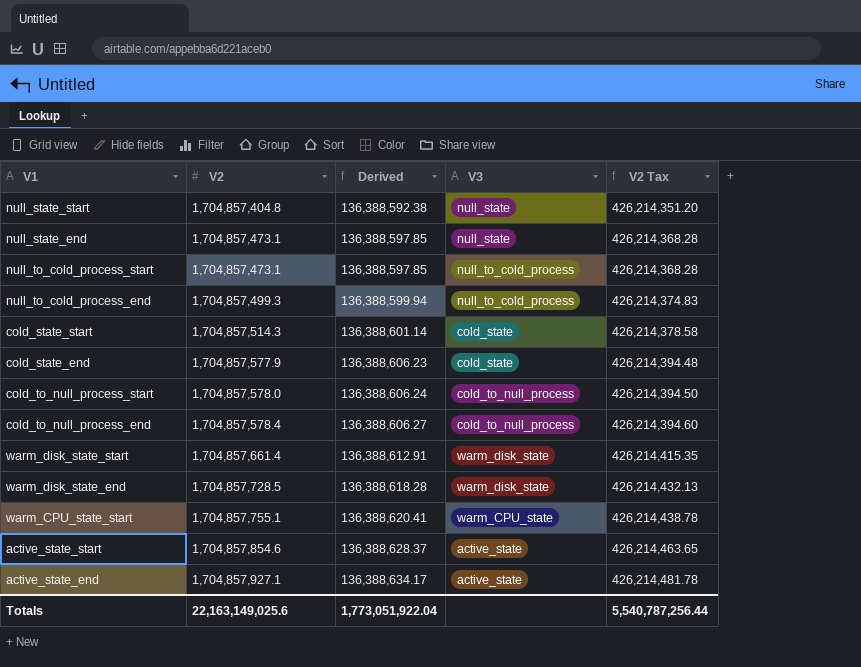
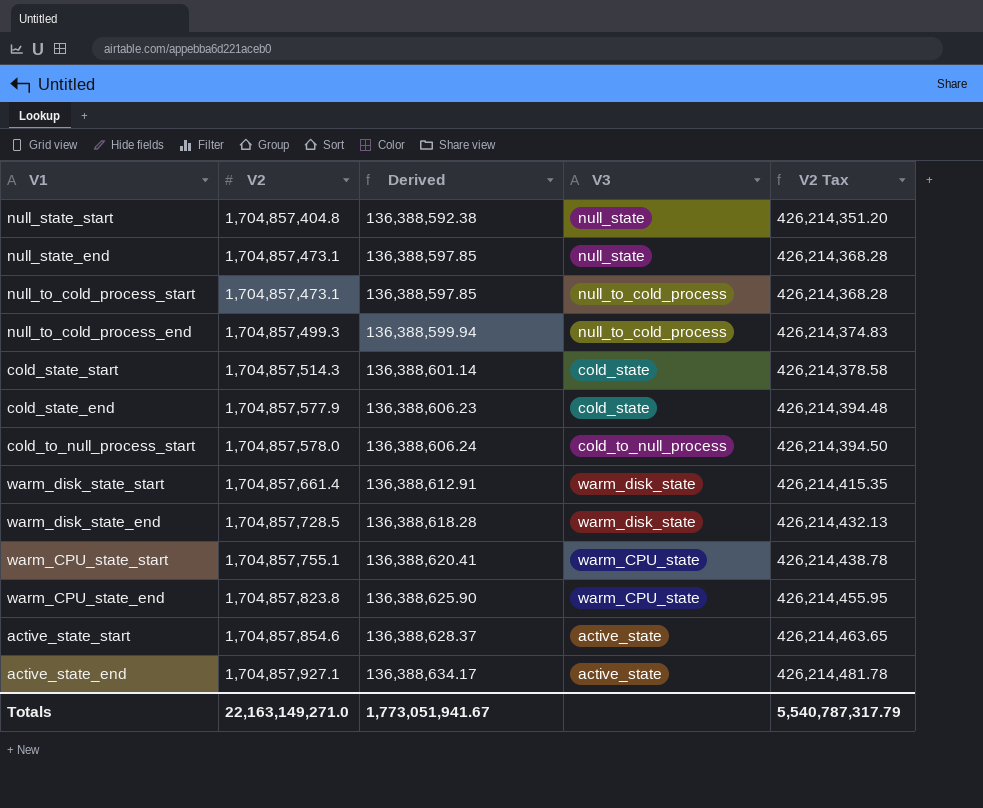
row cold_to_null_process_end: 1,704,857,578.4 | 136,388,606.27 | cold_to_null_process | 426,214,394.60 -> none
row warm_CPU_state_end: none -> 1,704,857,823.8 | 136,388,625.90 | warm_CPU_state | 426,214,455.95
Totals | V2: 22,163,149,025.6 -> 22,163,149,271.0
Totals | Derived: 1,773,051,922.04 -> 1,773,051,941.67
Totals | V2 Tax: 5,540,787,256.44 -> 5,540,787,317.79

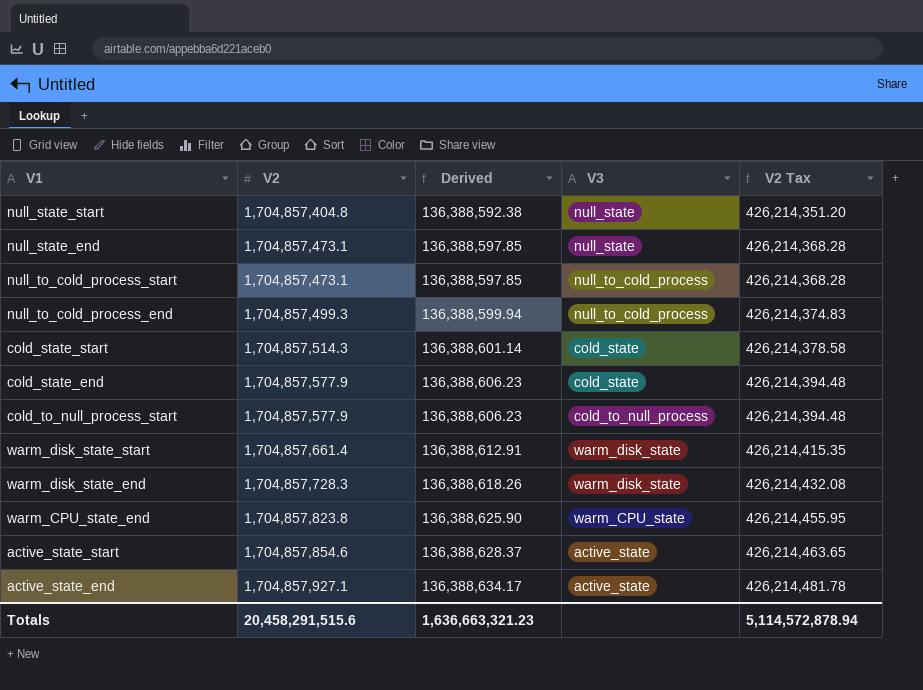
row warm_CPU_state_start: 1,704,857,755.1 | 136,388,620.41 | warm_CPU_state | 426,214,438.78 -> none
cold_to_null_process_start | V2: 1,704,857,578.0 -> 1,704,857,577.9
cold_to_null_process_start | Derived: 136,388,606.24 -> 136,388,606.23
cold_to_null_process_start | V2 Tax: 426,214,394.50 -> 426,214,394.48
warm_disk_state_end | V2: 1,704,857,728.5 -> 1,704,857,728.3
warm_disk_state_end | Derived: 136,388,618.28 -> 136,388,618.26
warm_disk_state_end | V2 Tax: 426,214,432.13 -> 426,214,432.08
Totals | V2: 22,163,149,271.0 -> 20,458,291,515.6
Totals | Derived: 1,773,051,941.67 -> 1,636,663,321.23
Totals | V2 Tax: 5,540,787,317.79 -> 5,114,572,878.94

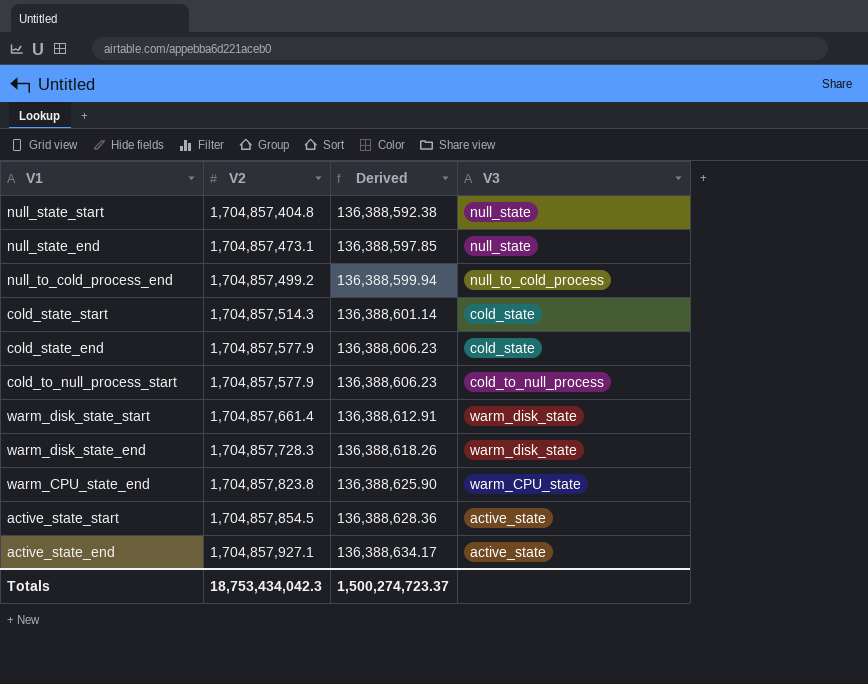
column V2 Tax | formula: [V2] * 0.25 -> none
row null_to_cold_process_start: 1,704,857,473.1 | 136,388,597.85 | null_to_cold_process | 426,214,368.28 -> none
null_to_cold_process_end | V2: 1,704,857,499.3 -> 1,704,857,499.2
active_state_start | V2: 1,704,857,854.6 -> 1,704,857,854.5
active_state_start | Derived: 136,388,628.37 -> 136,388,628.36
Totals | V2: 20,458,291,515.6 -> 18,753,434,042.3
Totals | Derived: 1,636,663,321.23 -> 1,500,274,723.37

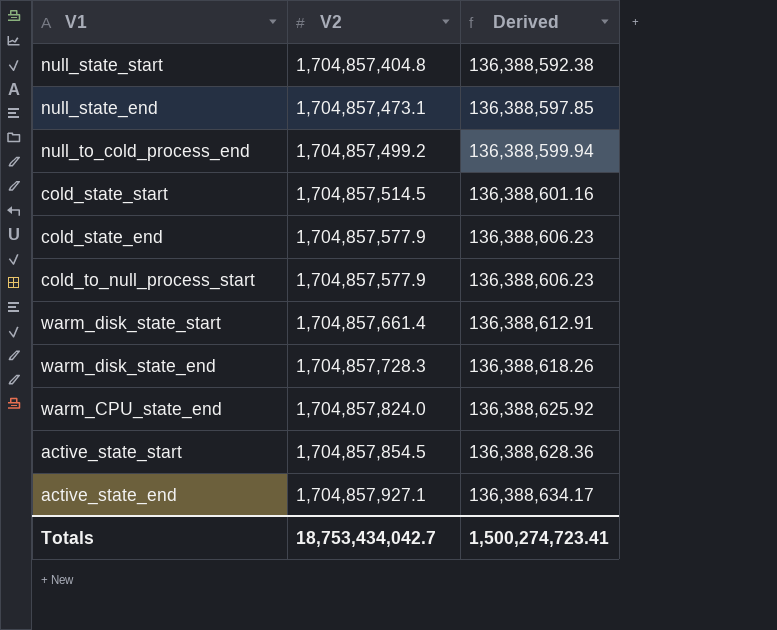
column V3 | position: 4 -> none
cold_state_start | V2: 1,704,857,514.3 -> 1,704,857,514.5
cold_state_start | Derived: 136,388,601.14 -> 136,388,601.16
warm_CPU_state_end | V2: 1,704,857,823.8 -> 1,704,857,824.0
warm_CPU_state_end | Derived: 136,388,625.90 -> 136,388,625.92
Totals | V2: 18,753,434,042.3 -> 18,753,434,042.7
Totals | Derived: 1,500,274,723.37 -> 1,500,274,723.41

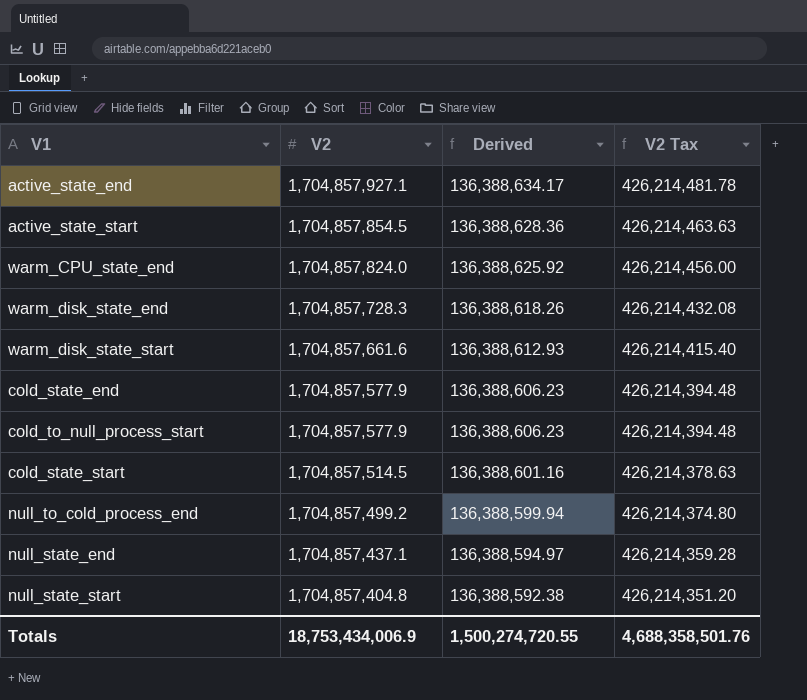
row order: V2 ascending -> V2 descending
column V2 Tax | formula: none -> [V2] * 0.25
warm_disk_state_start | V2: 1,704,857,661.4 -> 1,704,857,661.6
warm_disk_state_start | Derived: 136,388,612.91 -> 136,388,612.93
null_state_end | V2: 1,704,857,473.1 -> 1,704,857,437.1
null_state_end | Derived: 136,388,597.85 -> 136,388,594.97
Totals | V2: 18,753,434,042.7 -> 18,753,434,006.9
Totals | Derived: 1,500,274,723.41 -> 1,500,274,720.55

